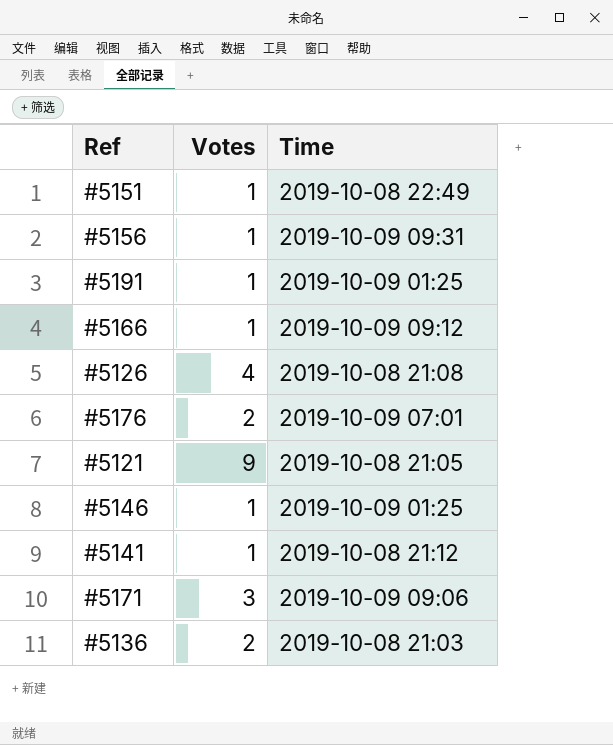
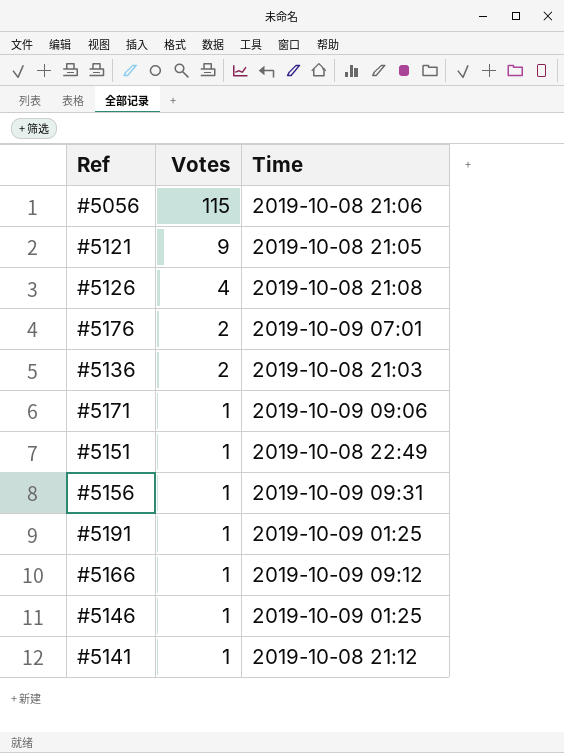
row order: none -> Votes descending
row #5056: none -> 115 | 2019-10-08 21:06
#5171 | Votes: 3 -> 1

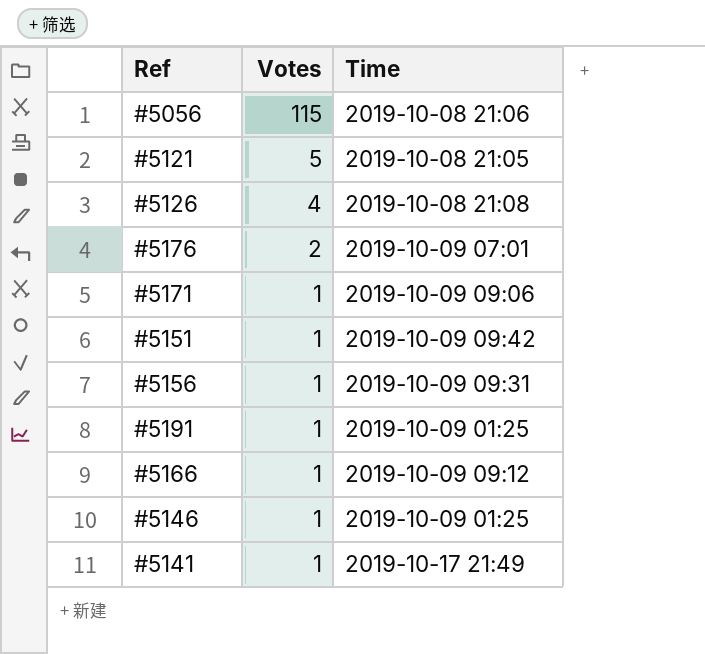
row #5136: 2 | 2019-10-08 21:03 -> none
#5121 | Votes: 9 -> 5
#5151 | Time: 2019-10-08 22:49 -> 2019-10-09 09:42
#5141 | Time: 2019-10-08 21:12 -> 2019-10-17 21:49

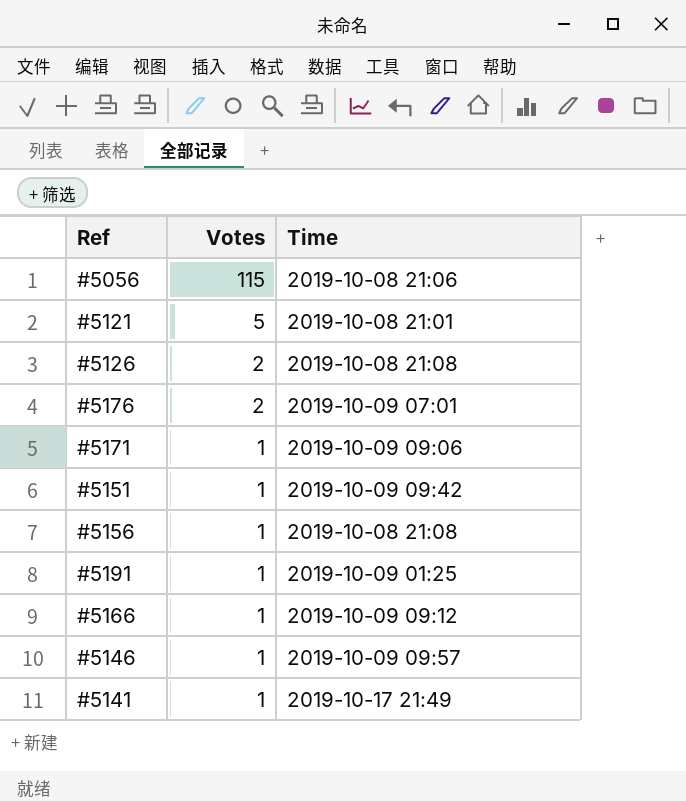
#5121 | Time: 2019-10-08 21:05 -> 2019-10-08 21:01
#5126 | Votes: 4 -> 2
#5156 | Time: 2019-10-09 09:31 -> 2019-10-08 21:08
#5146 | Time: 2019-10-09 01:25 -> 2019-10-09 09:57

